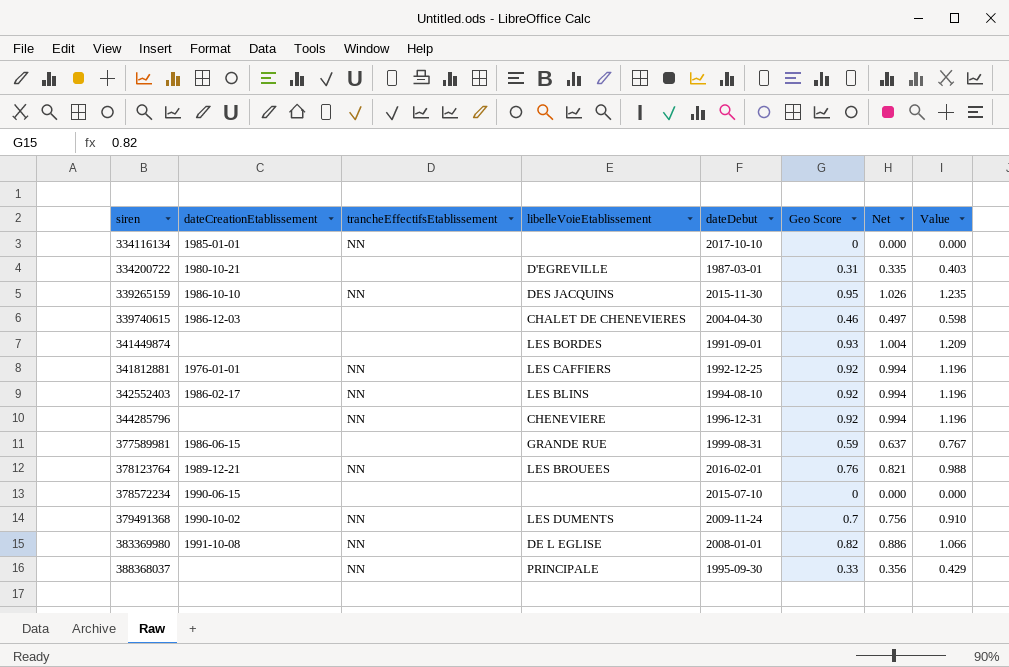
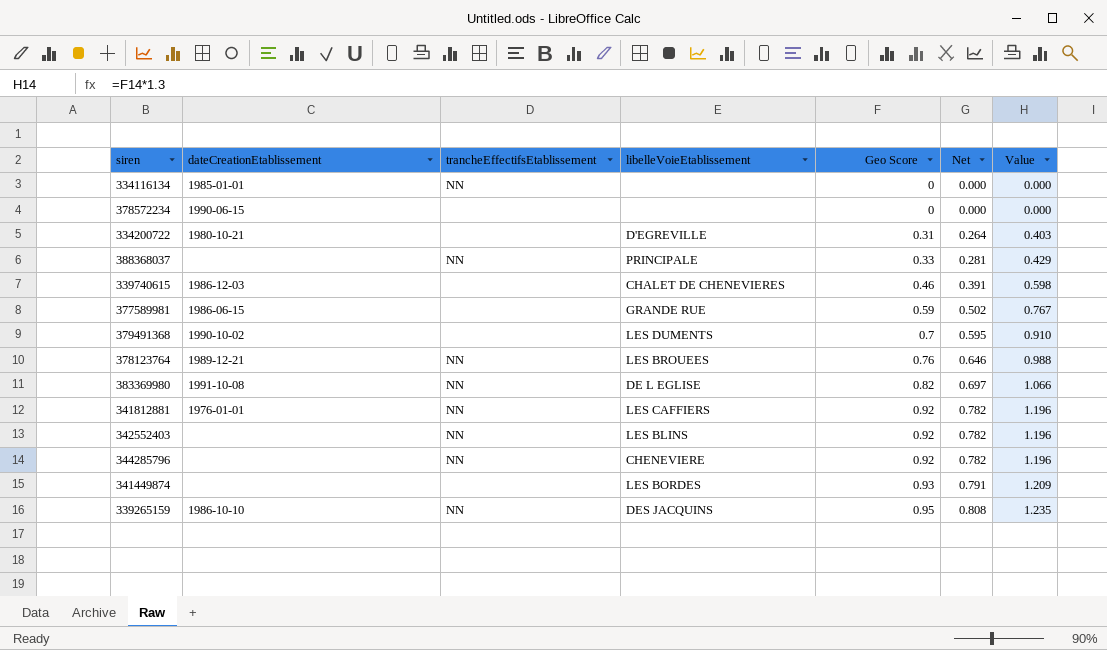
row order: siren ascending -> Geo Score ascending
column dateDebut | position: 5 -> none
column Net | formula: [Geo Score] * 1.08 -> [Geo Score] * 0.85
379491368 | trancheEffectifsEtablissement: NN -> none
342552403 | dateCreationEtablissement: 1986-02-17 -> none

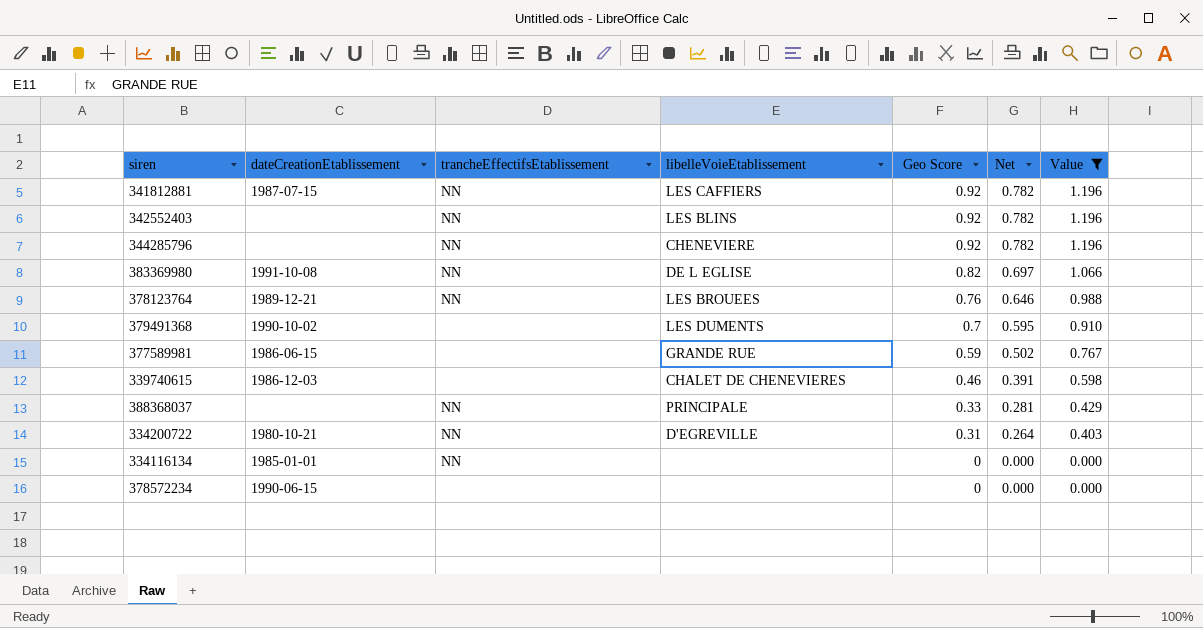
filter: none -> Value <= 1.196
row order: Geo Score ascending -> Geo Score descending
341812881 | dateCreationEtablissement: 1976-01-01 -> 1987-07-15
334200722 | trancheEffectifsEtablissement: none -> NN

